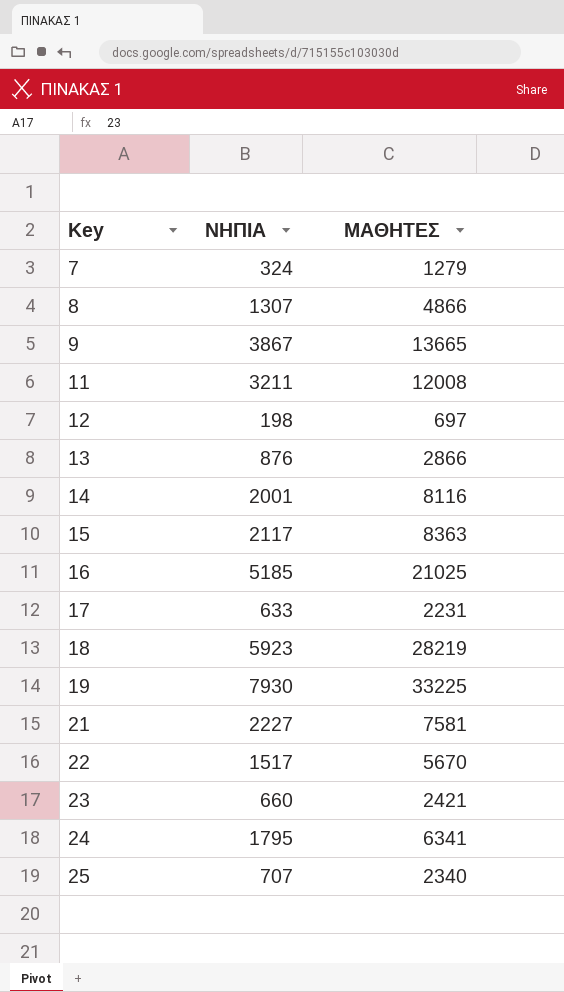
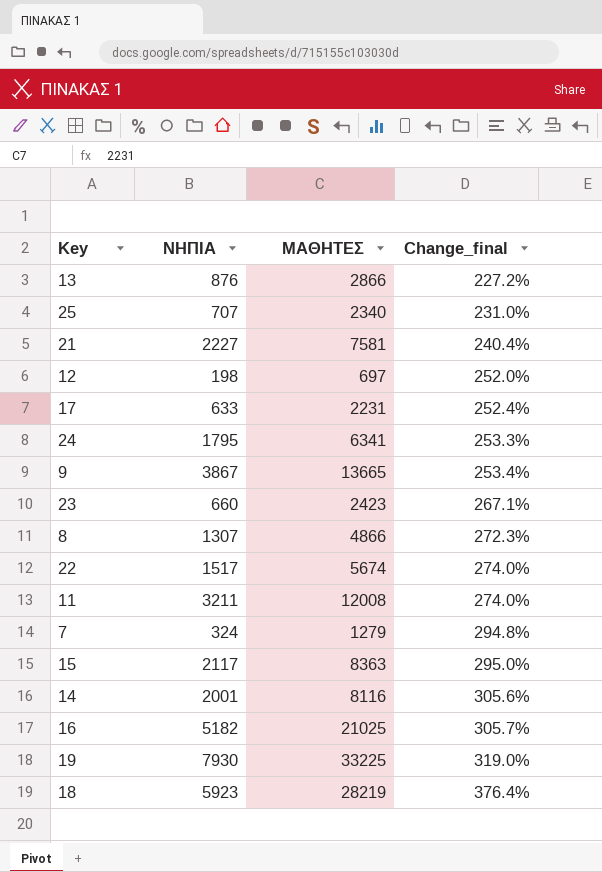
row order: Key ascending -> Change_final ascending
column Change_final | formula: none -> ([ΜΑΘΗΤΕΣ] - [ΝΗΠΙΑ]) / [ΝΗΠΙΑ]
23 | ΜΑΘΗΤΕΣ: 2421 -> 2423
22 | ΜΑΘΗΤΕΣ: 5670 -> 5674
16 | ΝΗΠΙΑ: 5185 -> 5182

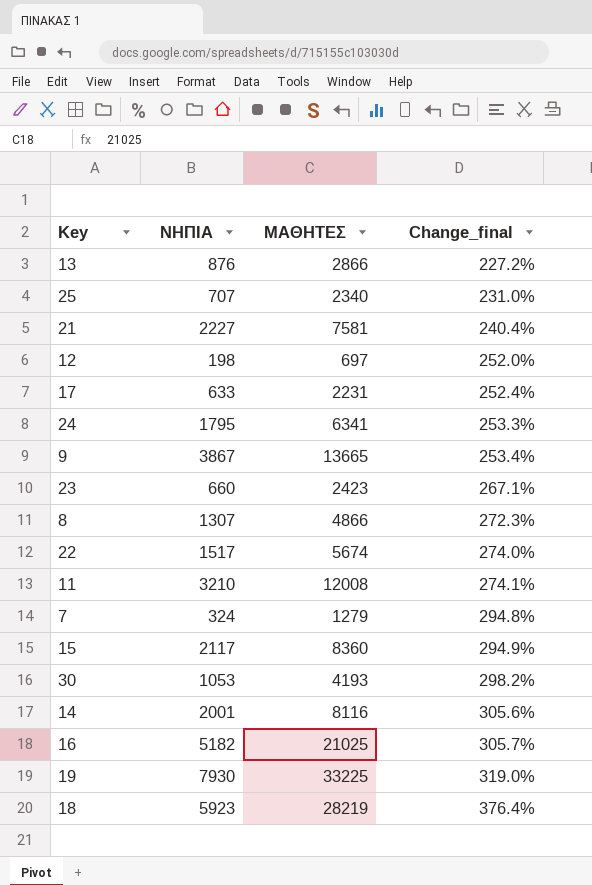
11 | ΝΗΠΙΑ: 3211 -> 3210
11 | Change_final: 274.0% -> 274.1%
15 | ΜΑΘΗΤΕΣ: 8363 -> 8360
15 | Change_final: 295.0% -> 294.9%
row 30: none -> 1053 | 4193 | 298.2%

